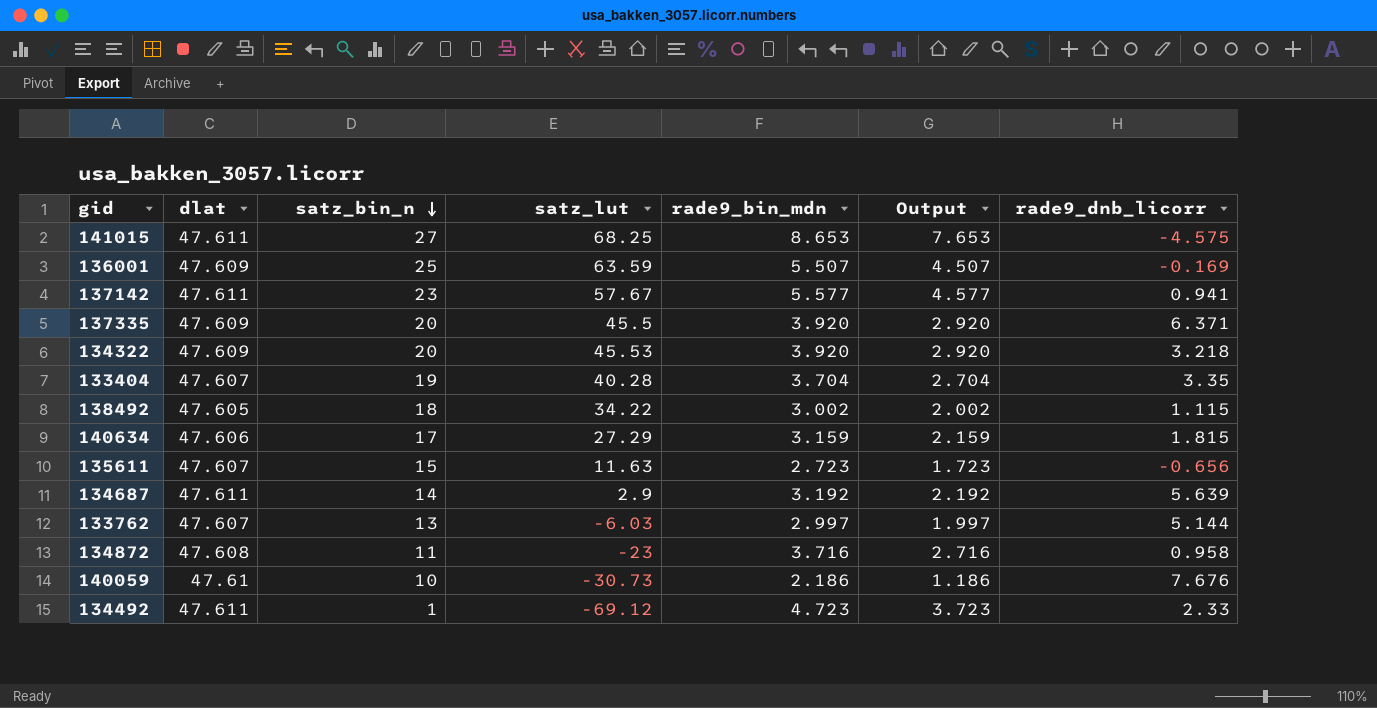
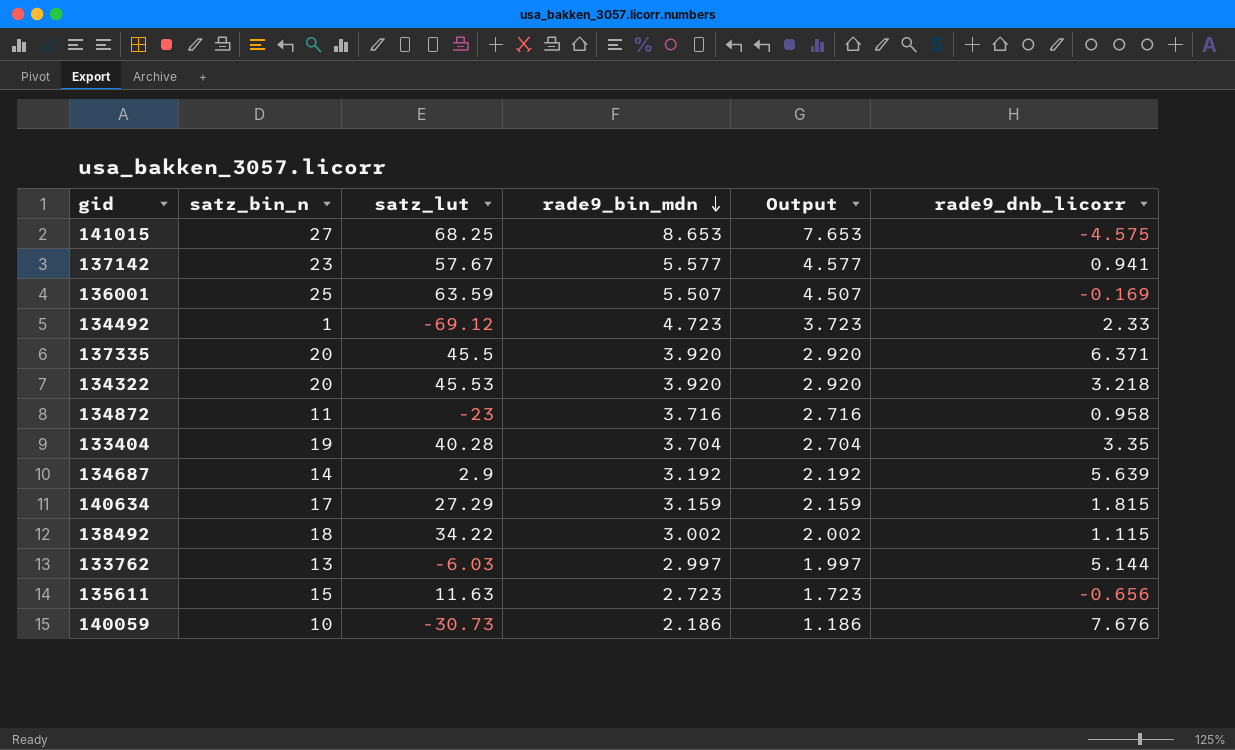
row order: satz_bin_n descending -> rade9_bin_mdn descending
column dlat | position: 2 -> none

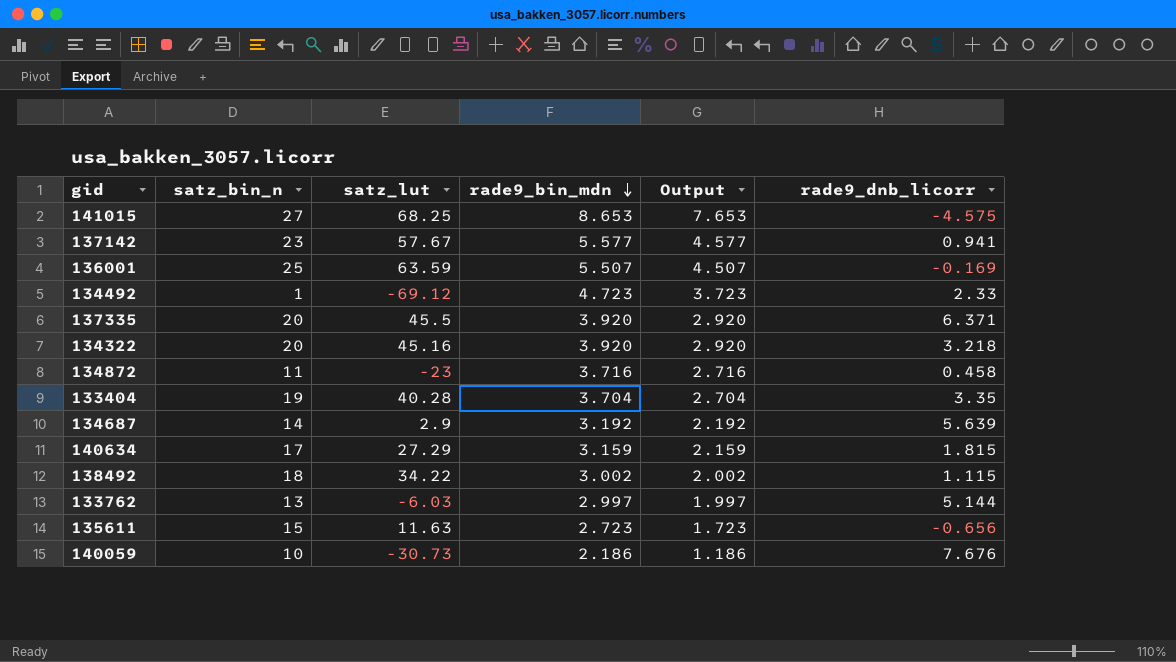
134322 | satz_lut: 45.53 -> 45.16
134872 | rade9_dnb_licorr: 0.958 -> 0.458

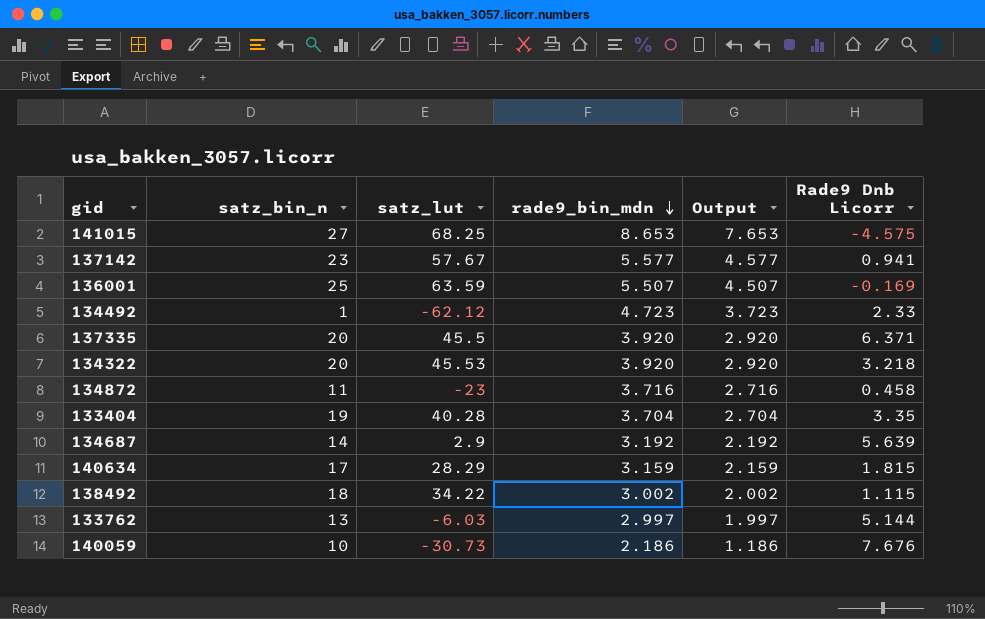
column name: rade9_dnb_licorr -> Rade9 Dnb Licorr
row 135611: 15 | 11.63 | 2.723 | 1.723 | -0.656 -> none
134492 | satz_lut: -69.12 -> -62.12
134322 | satz_lut: 45.16 -> 45.53
140634 | satz_lut: 27.29 -> 28.29

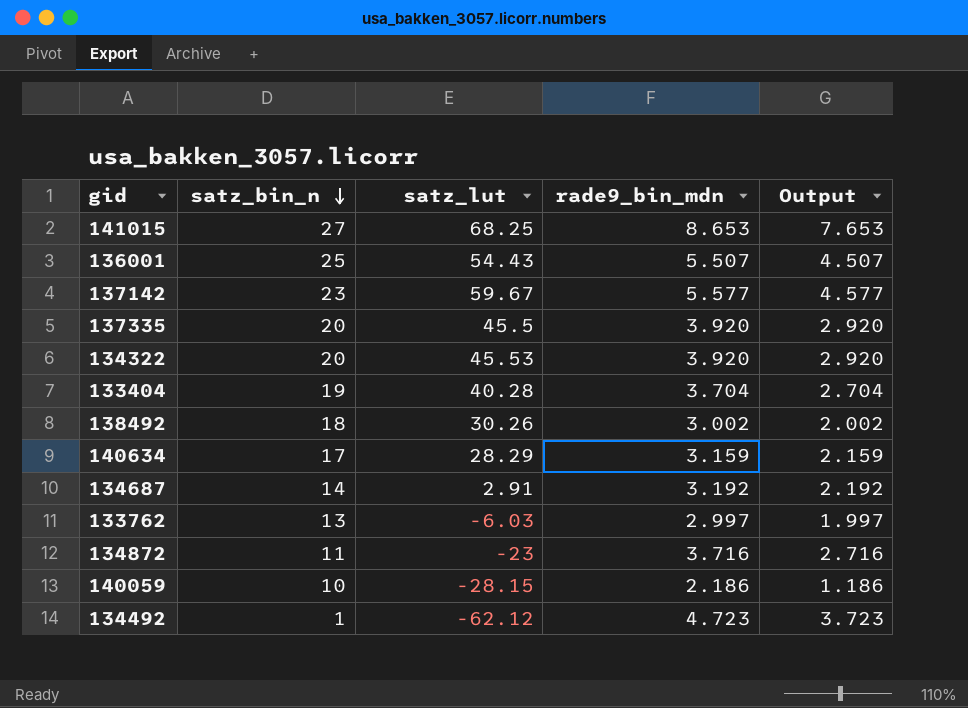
row order: rade9_bin_mdn descending -> satz_bin_n descending
column Rade9 Dnb Licorr | position: 6 -> none
136001 | satz_lut: 63.59 -> 54.43
137142 | satz_lut: 57.67 -> 59.67
138492 | satz_lut: 34.22 -> 30.26
134687 | satz_lut: 2.9 -> 2.91
140059 | satz_lut: -30.73 -> -28.15

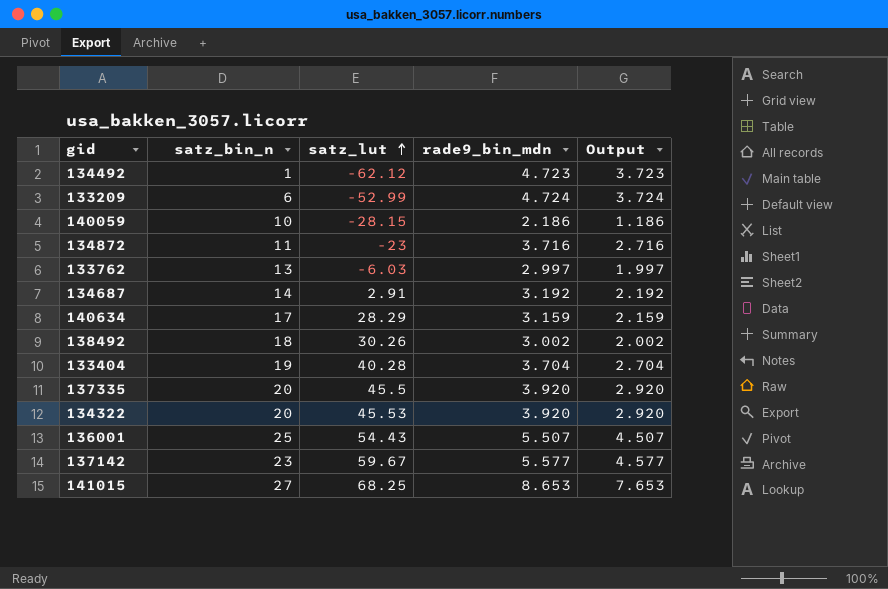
row order: satz_bin_n descending -> satz_lut ascending
row 133209: none -> 6 | -52.99 | 4.724 | 3.724

